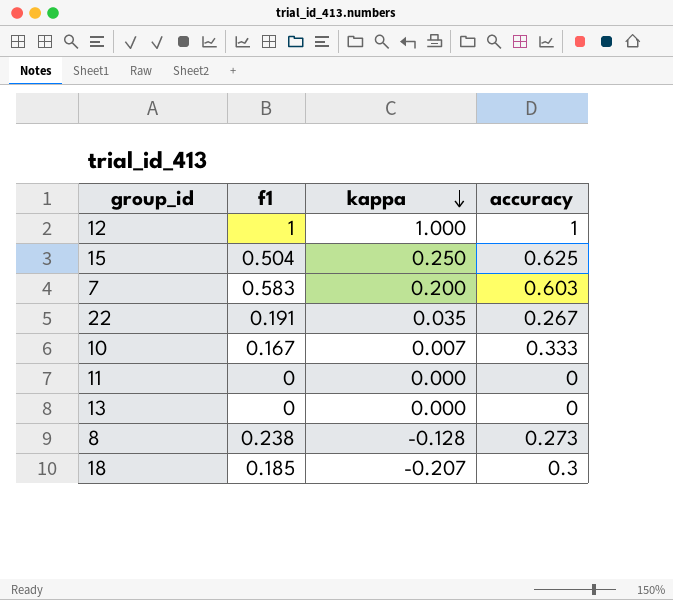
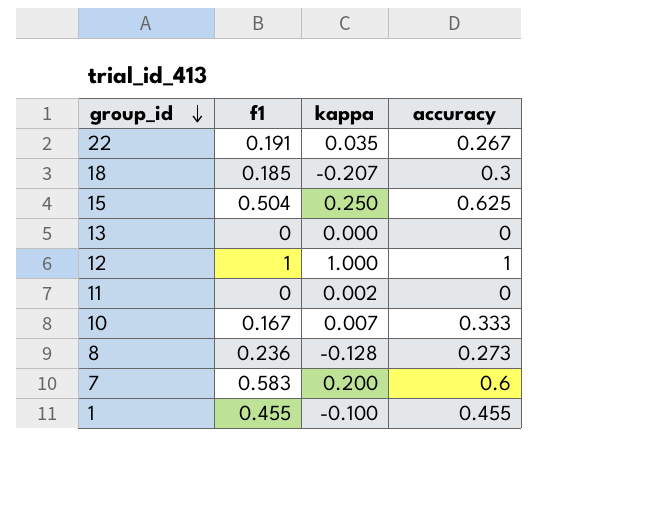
row order: kappa descending -> group_id descending
11 | kappa: 0.000 -> 0.002
8 | f1: 0.238 -> 0.236
7 | accuracy: 0.603 -> 0.6
row 1: none -> 0.455 | -0.100 | 0.455

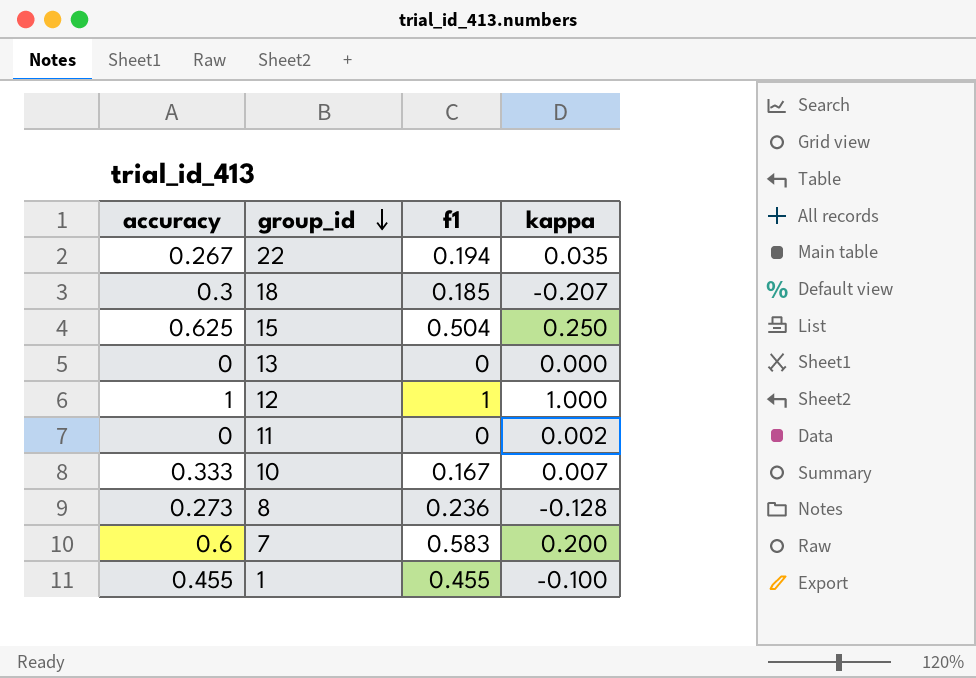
column accuracy | position: 4 -> 1
22 | f1: 0.191 -> 0.194

